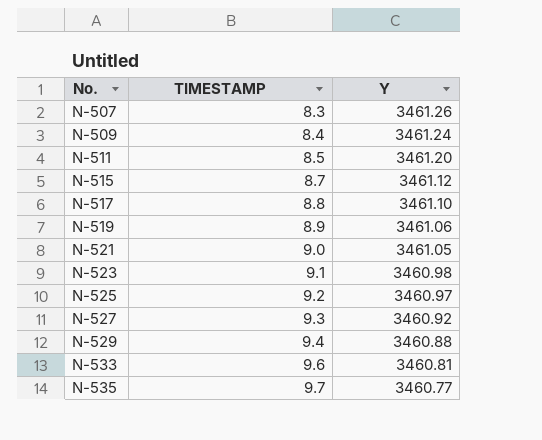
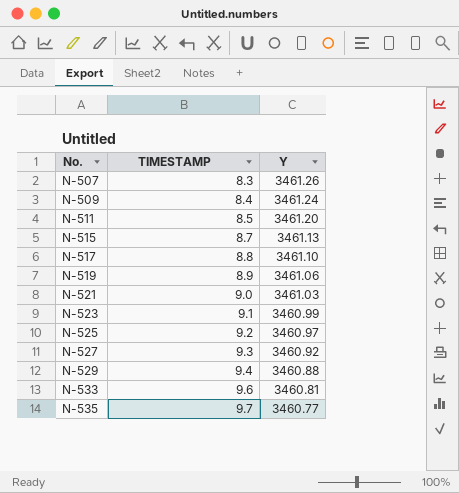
N-515 | Y: 3461.12 -> 3461.13
N-521 | Y: 3461.05 -> 3461.03
N-523 | Y: 3460.98 -> 3460.99

